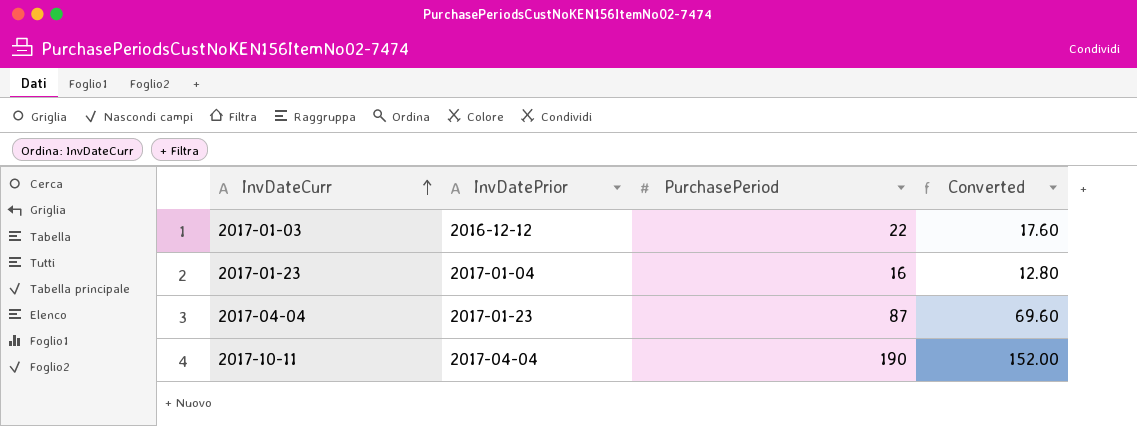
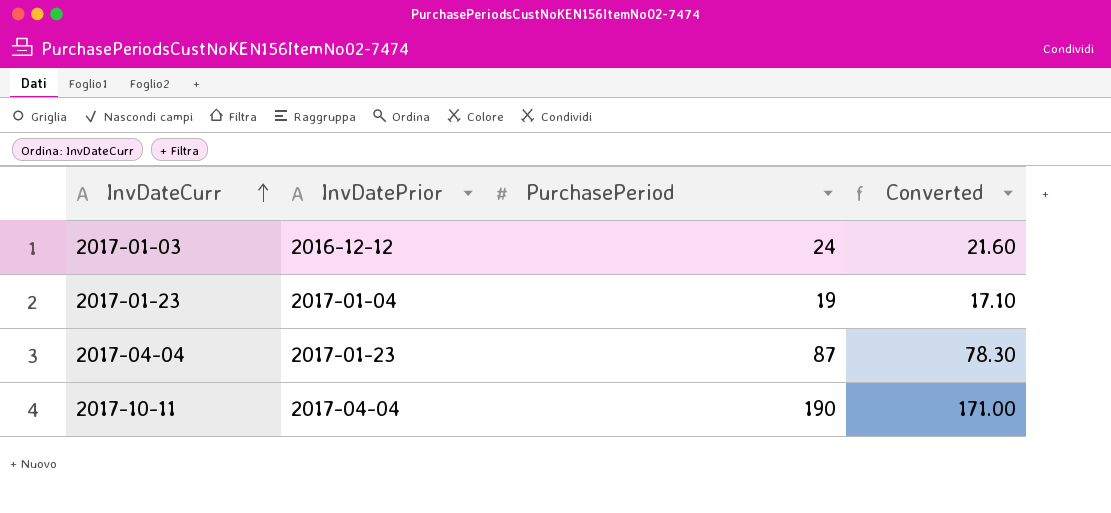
column Converted | formula: [PurchasePeriod] * 0.8 -> [PurchasePeriod] * 0.9
2017-01-03 | PurchasePeriod: 22 -> 24
2017-01-23 | PurchasePeriod: 16 -> 19

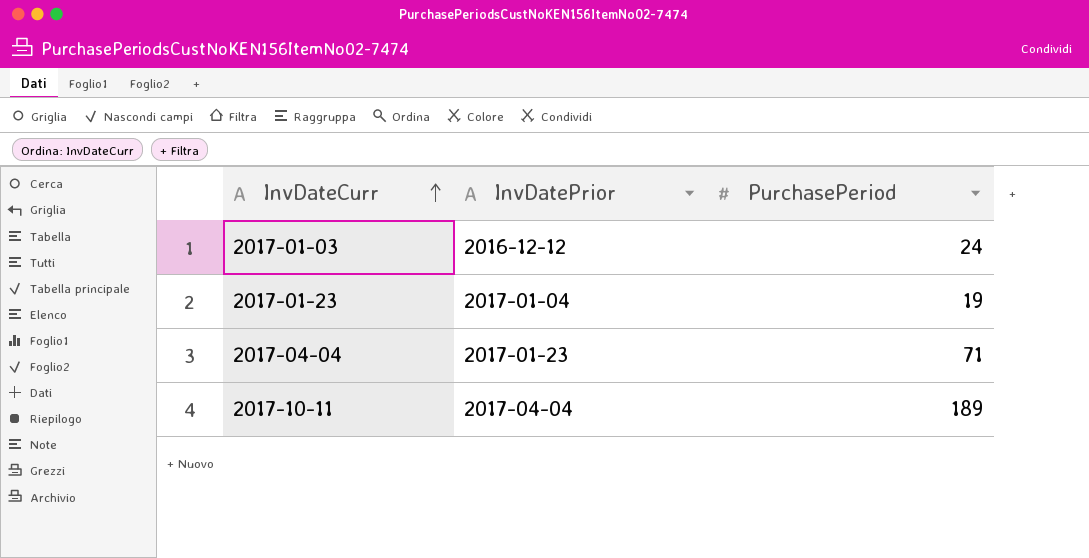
column Converted | formula: [PurchasePeriod] * 0.9 -> none
2017-04-04 | PurchasePeriod: 87 -> 71
2017-10-11 | PurchasePeriod: 190 -> 189

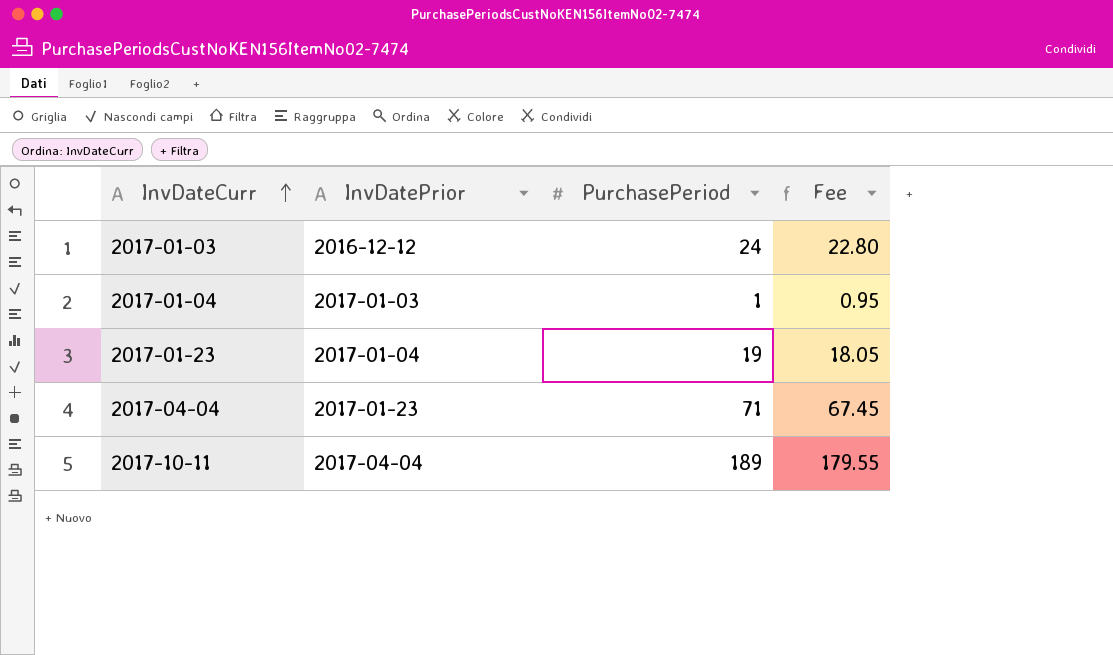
column Fee | formula: none -> [PurchasePeriod] * 0.95
row 2017-01-04: none -> 2017-01-03 | 1 | 0.95

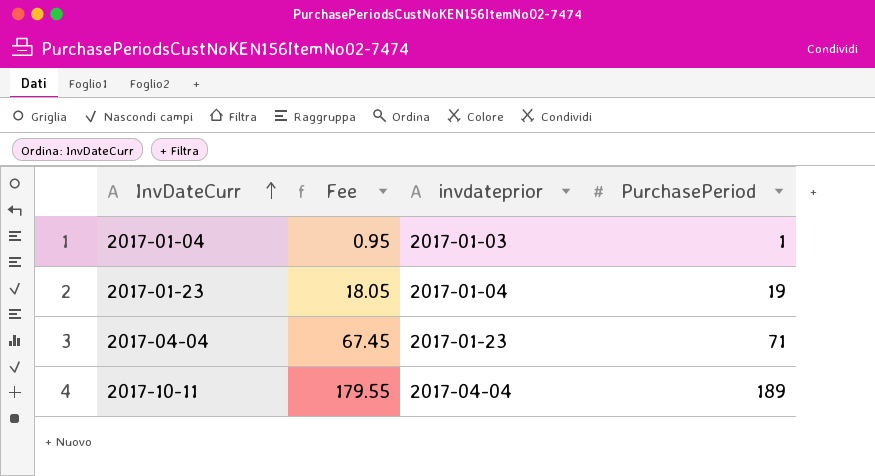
column Fee | position: 4 -> 2
column name: InvDatePrior -> invdateprior
row 2017-01-03: 2016-12-12 | 24 | 22.80 -> none

